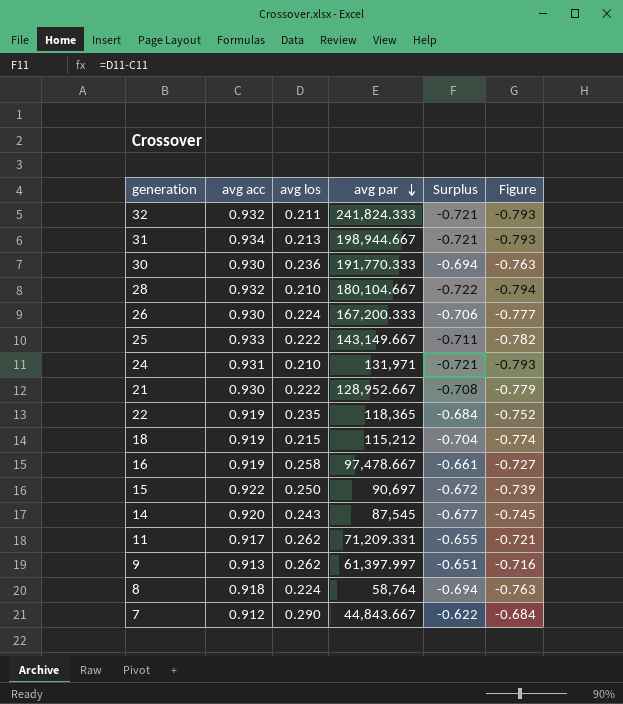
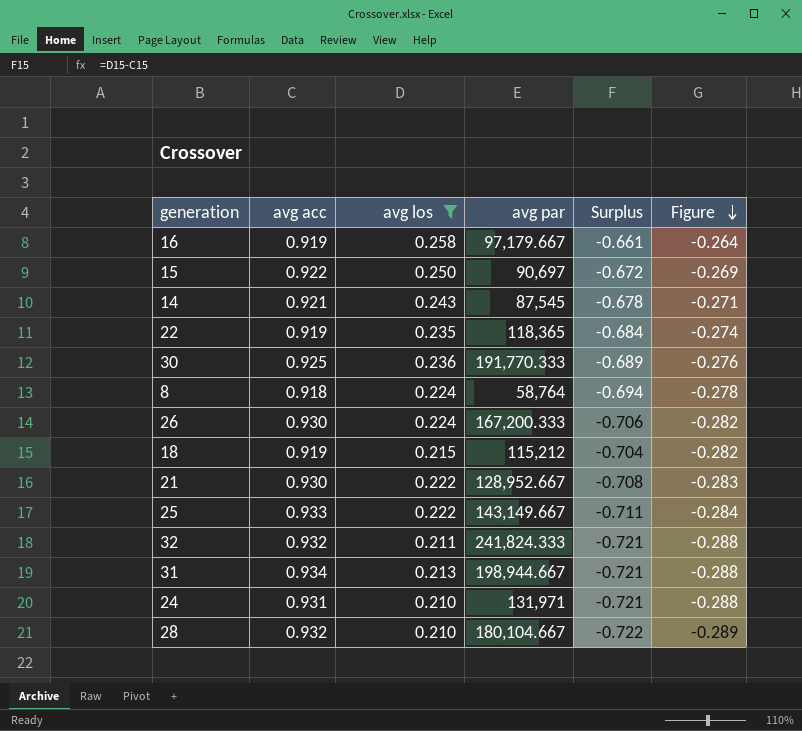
filter: none -> avg los <= 0.258
row order: avg par descending -> Figure descending
column Figure | formula: [Surplus] * 1.1 -> [Surplus] * 0.4
16 | avg par: 97,478.667 -> 97,179.667
14 | avg acc: 0.920 -> 0.921
14 | Surplus: -0.677 -> -0.678
30 | avg acc: 0.930 -> 0.925
30 | Surplus: -0.694 -> -0.689

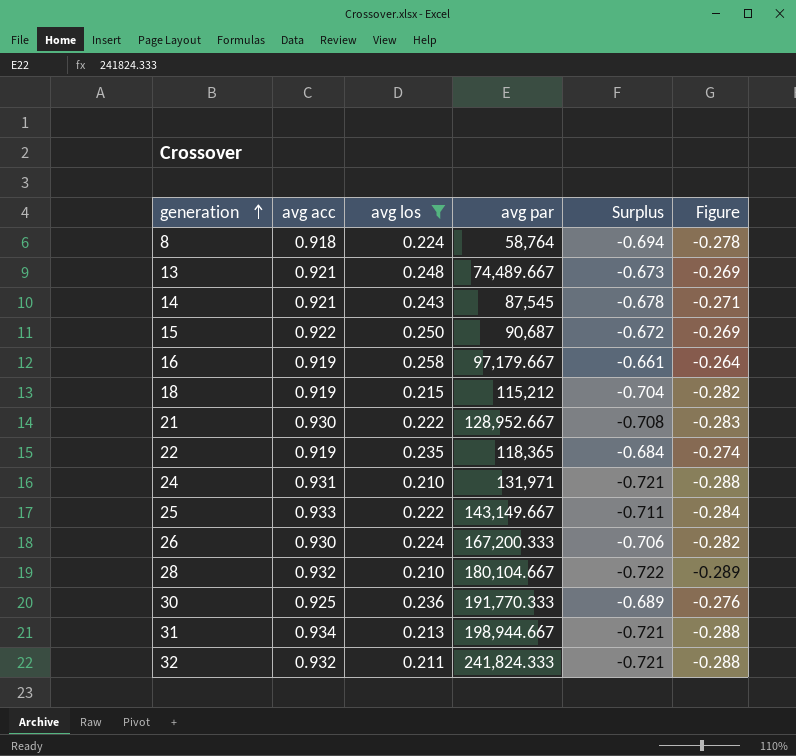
row order: Figure descending -> generation ascending
row 13: none -> 0.921 | 0.248 | 74,489.667 | -0.673 | -0.269
15 | avg par: 90,697 -> 90,687

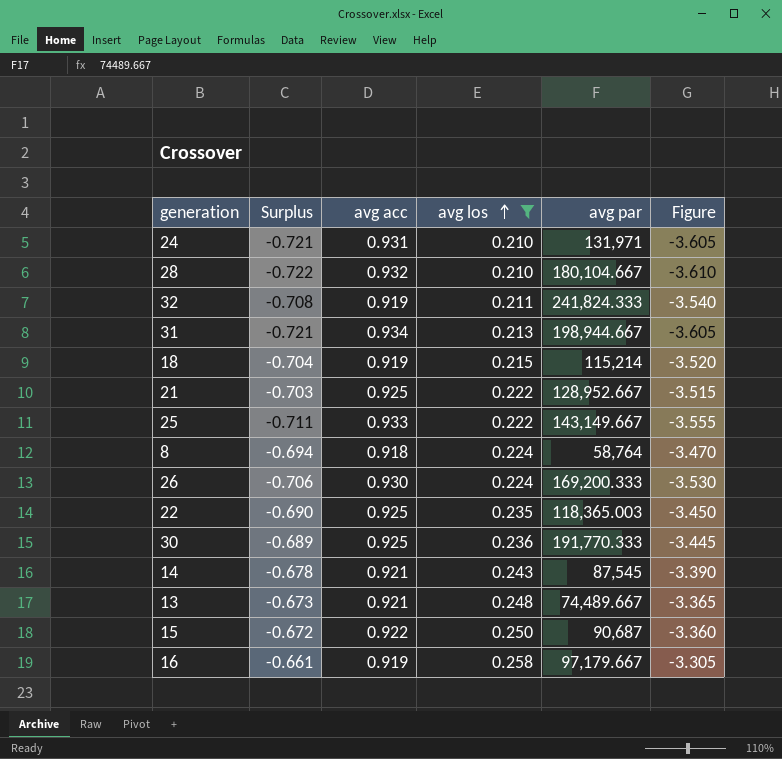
row order: generation ascending -> avg los ascending
column Surplus | position: 5 -> 2
column Figure | formula: [Surplus] * 0.4 -> [Surplus] * 5
32 | Surplus: -0.721 -> -0.708
32 | avg acc: 0.932 -> 0.919
18 | avg par: 115,212 -> 115,214
21 | Surplus: -0.708 -> -0.703
21 | avg acc: 0.930 -> 0.925
26 | avg par: 167,200.333 -> 169,200.333
22 | Surplus: -0.684 -> -0.690
22 | avg acc: 0.919 -> 0.925
22 | avg par: 118,365 -> 118,365.003

